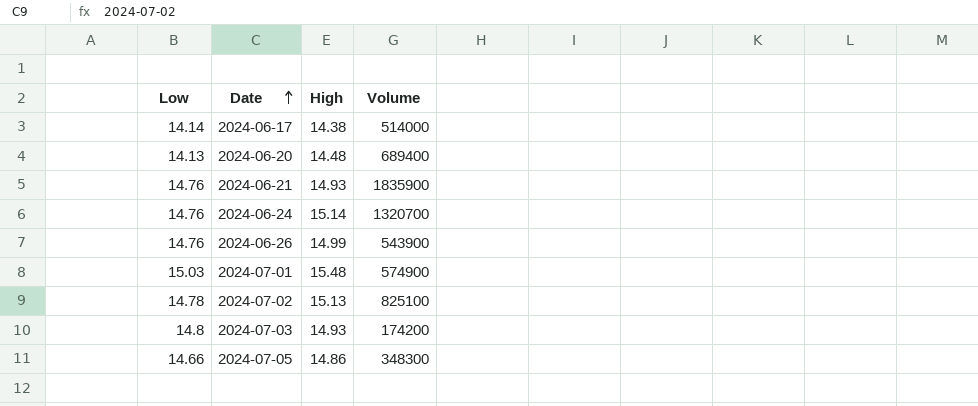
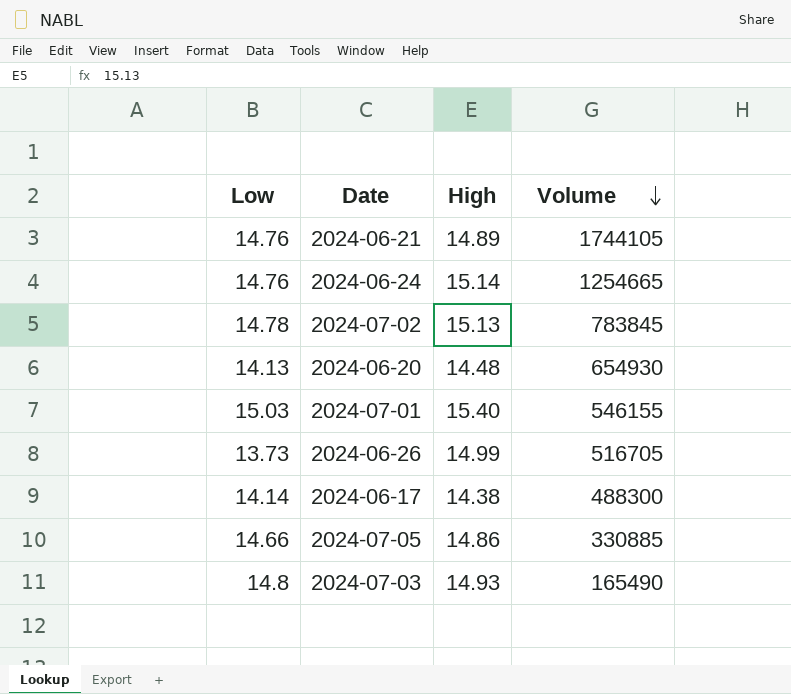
row order: Date ascending -> Volume descending
2024-06-21 | High: 14.93 -> 14.89
2024-06-21 | Volume: 1835900 -> 1744105
2024-06-24 | Volume: 1320700 -> 1254665
2024-07-02 | Volume: 825100 -> 783845
2024-06-20 | Volume: 689400 -> 654930
2024-07-01 | High: 15.48 -> 15.40
2024-07-01 | Volume: 574900 -> 546155
2024-06-26 | Low: 14.76 -> 13.73
2024-06-26 | Volume: 543900 -> 516705
2024-06-17 | Volume: 514000 -> 488300
2024-07-05 | Volume: 348300 -> 330885
2024-07-03 | Volume: 174200 -> 165490

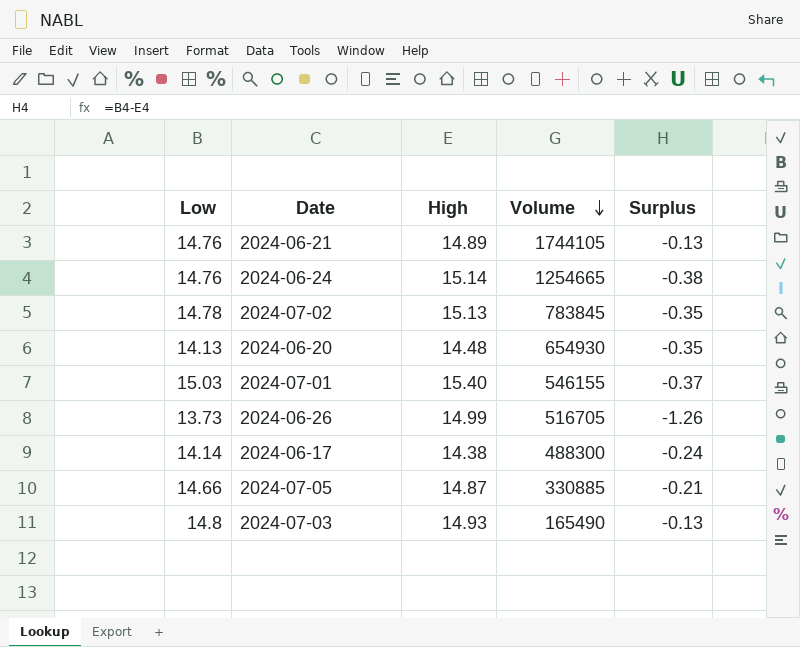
column Surplus | formula: none -> [Low] - [High]
2024-07-05 | High: 14.86 -> 14.87

